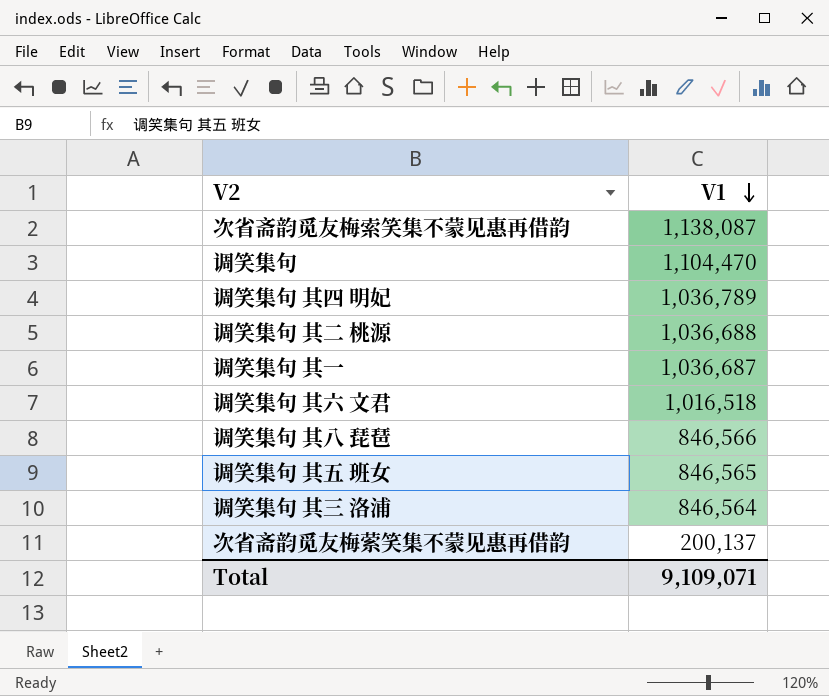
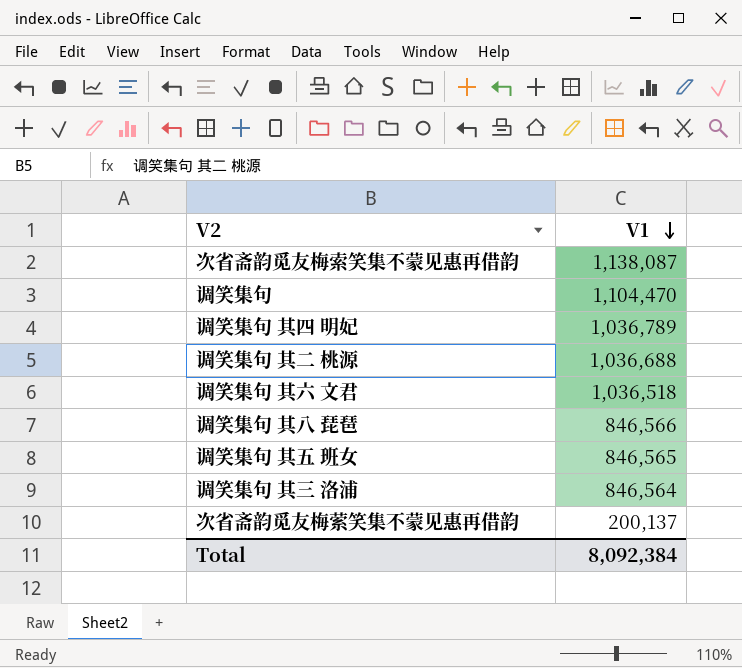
row 调笑集句 其一: 1,036,687 -> none
调笑集句 其六 文君 | V1: 1,016,518 -> 1,036,518
Total | V1: 9,109,071 -> 8,092,384

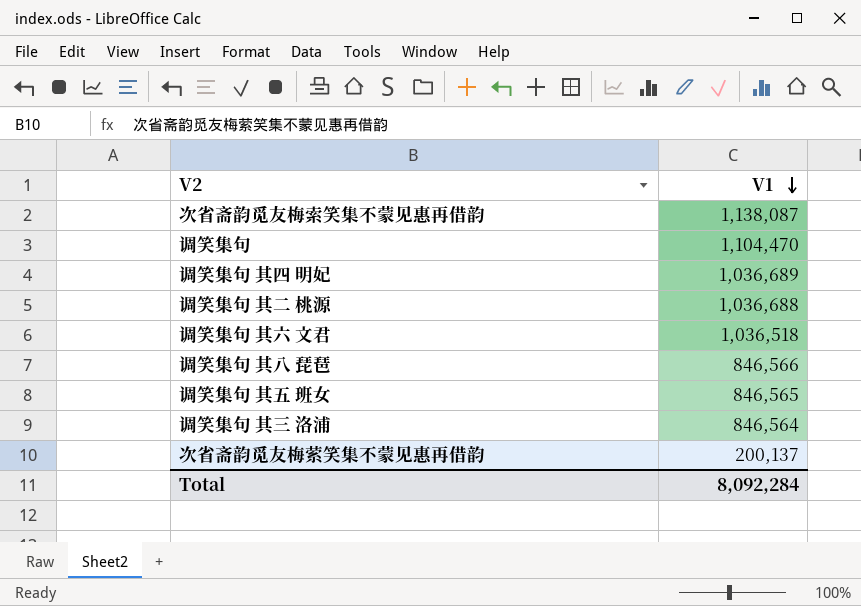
调笑集句 其四 明妃 | V1: 1,036,789 -> 1,036,689
Total | V1: 8,092,384 -> 8,092,284

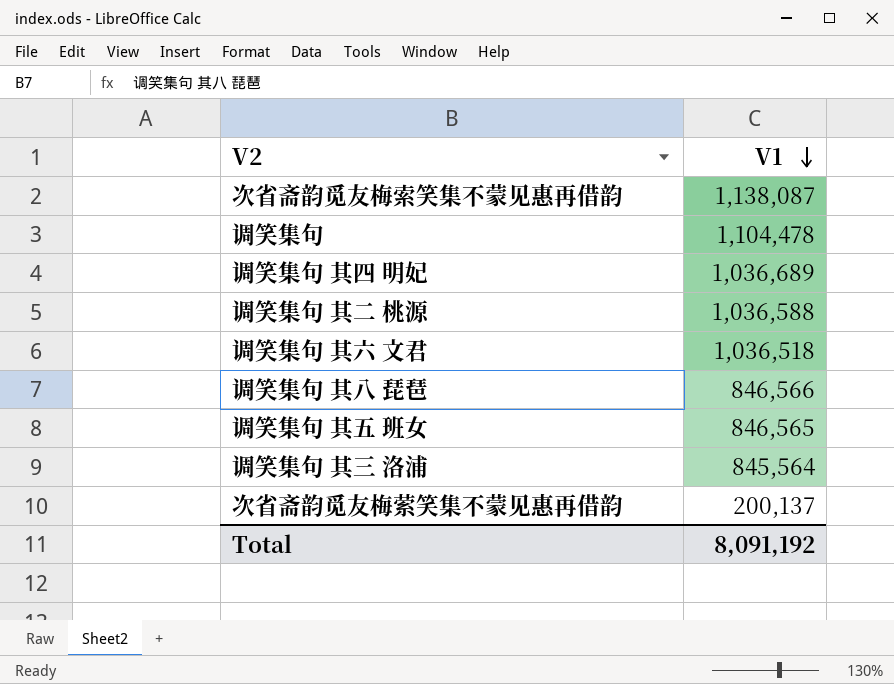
调笑集句 | V1: 1,104,470 -> 1,104,478
调笑集句 其二 桃源 | V1: 1,036,688 -> 1,036,588
调笑集句 其三 洛浦 | V1: 846,564 -> 845,564
Total | V1: 8,092,284 -> 8,091,192

